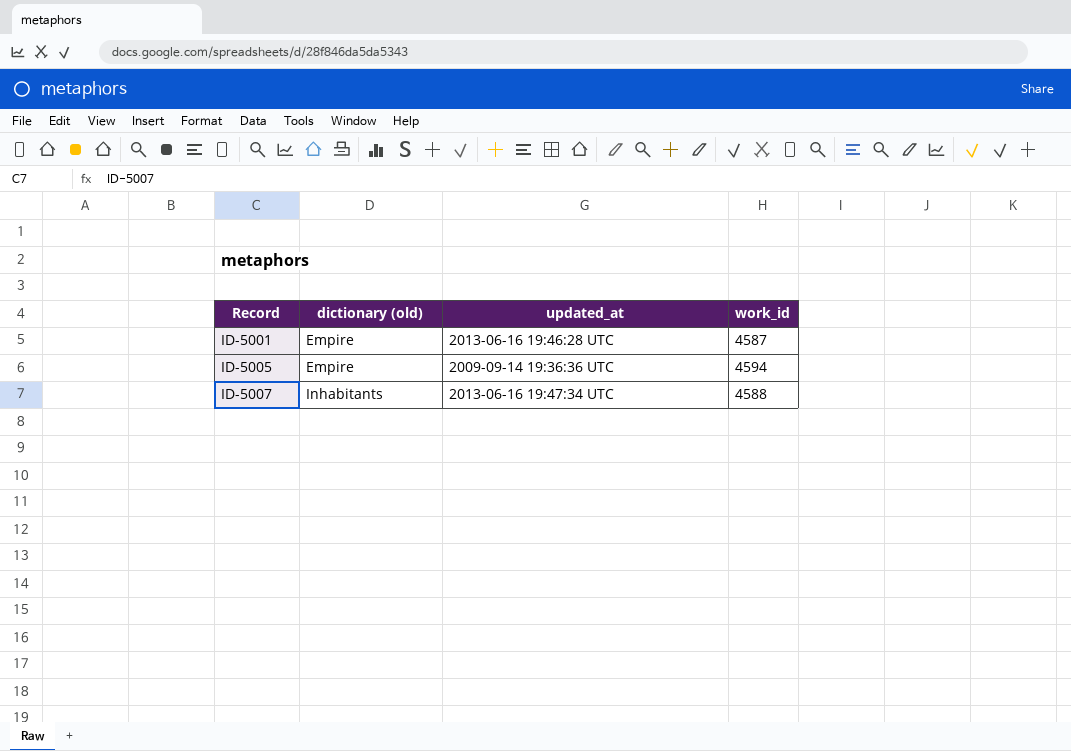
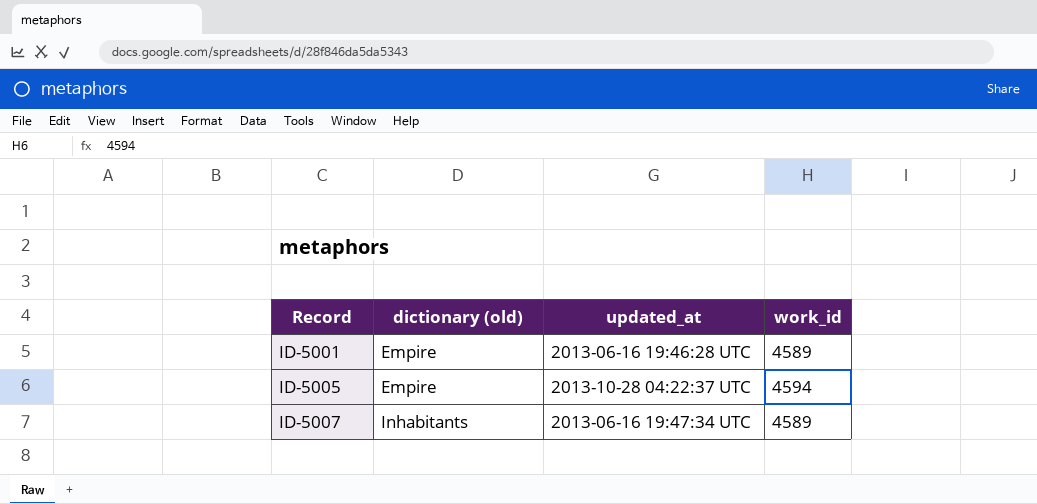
ID-5001 | work_id: 4587 -> 4589
ID-5005 | updated_at: 2009-09-14 19:36:36 UTC -> 2013-10-28 04:22:37 UTC
ID-5007 | work_id: 4588 -> 4589

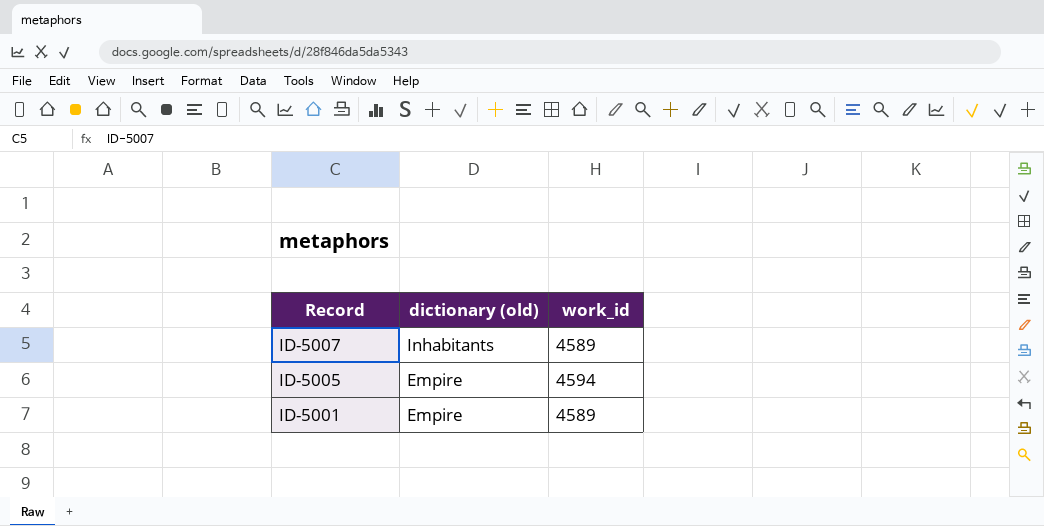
row order: Record ascending -> Record descending
column updated_at | position: 3 -> none

